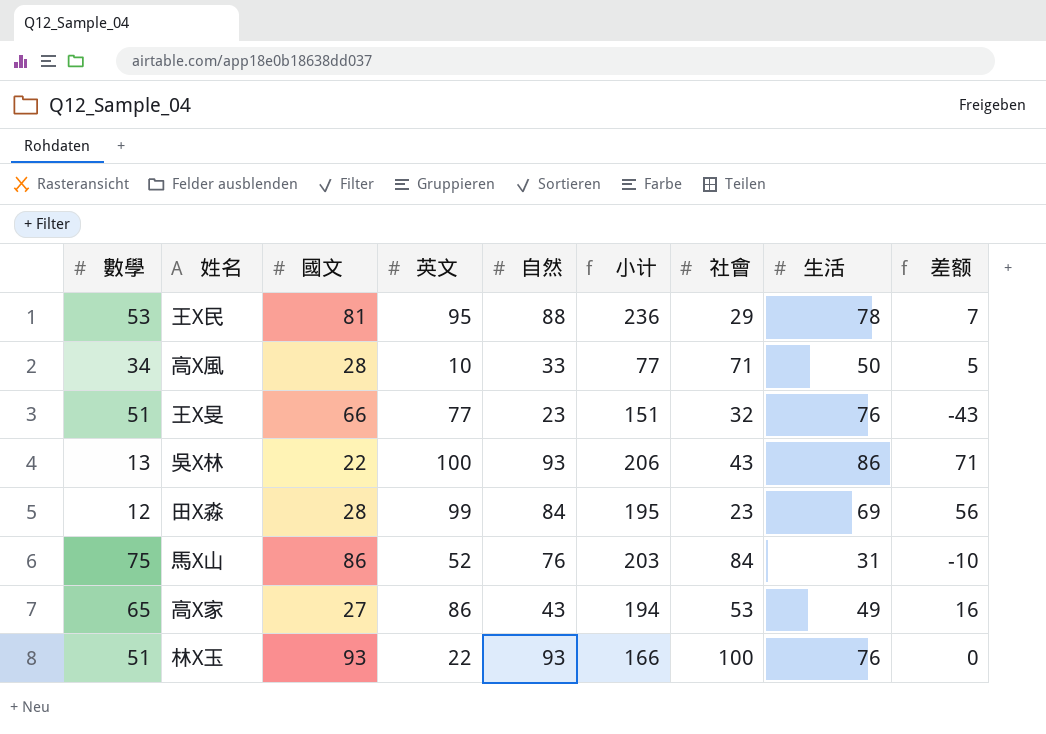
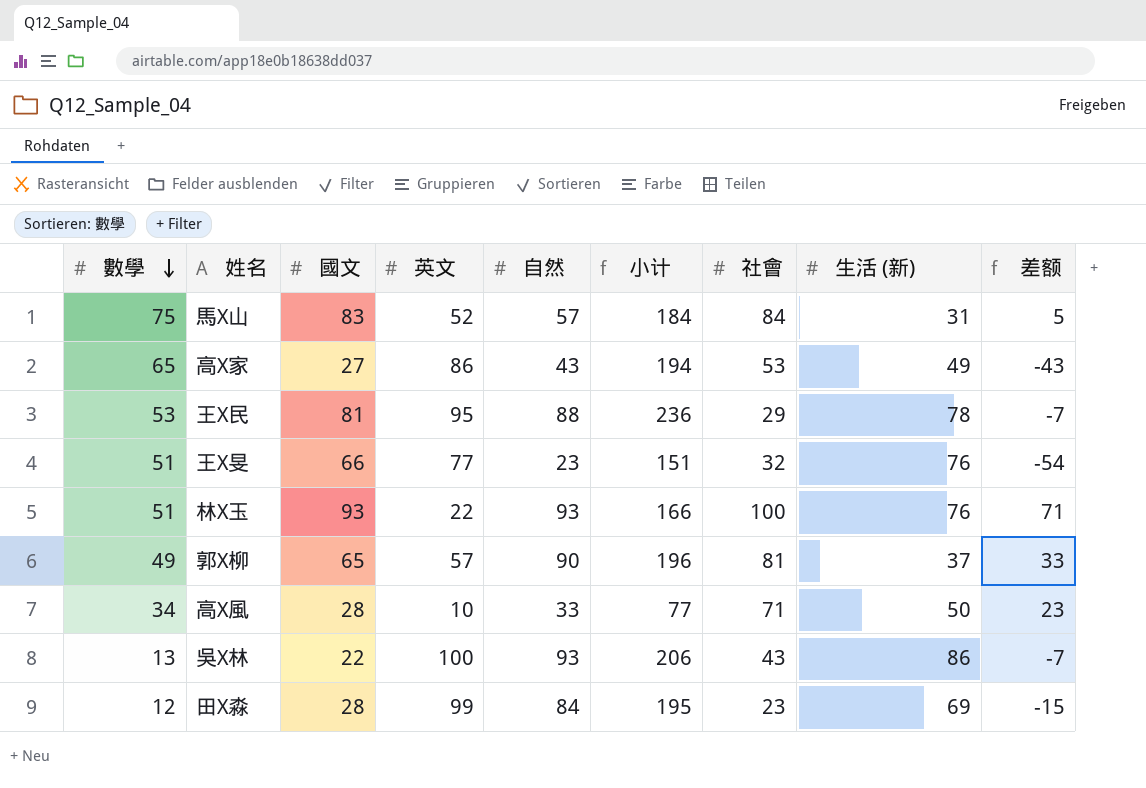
row order: none -> 數學 descending
column name: 生活 -> 生活 (新)
column 差额 | formula: [自然] - [國文] -> [自然] - [英文]
馬X山 | 國文: 86 -> 83
馬X山 | 自然: 76 -> 57
馬X山 | 小计: 203 -> 184
row 郭X柳: none -> 49 | 65 | 57 | 90 | 196 | 81 | 37 | 33

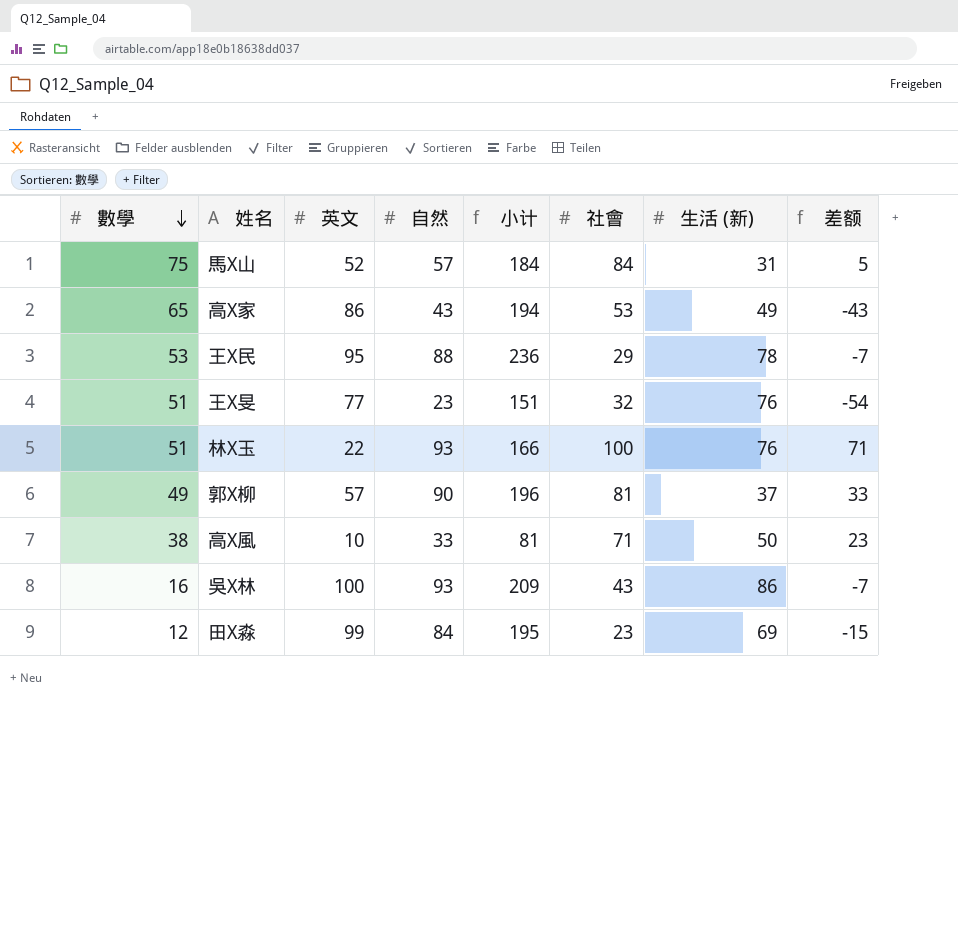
column 國文 | position: 3 -> none
高X風 | 數學: 34 -> 38
高X風 | 小计: 77 -> 81
吳X林 | 數學: 13 -> 16
吳X林 | 小计: 206 -> 209

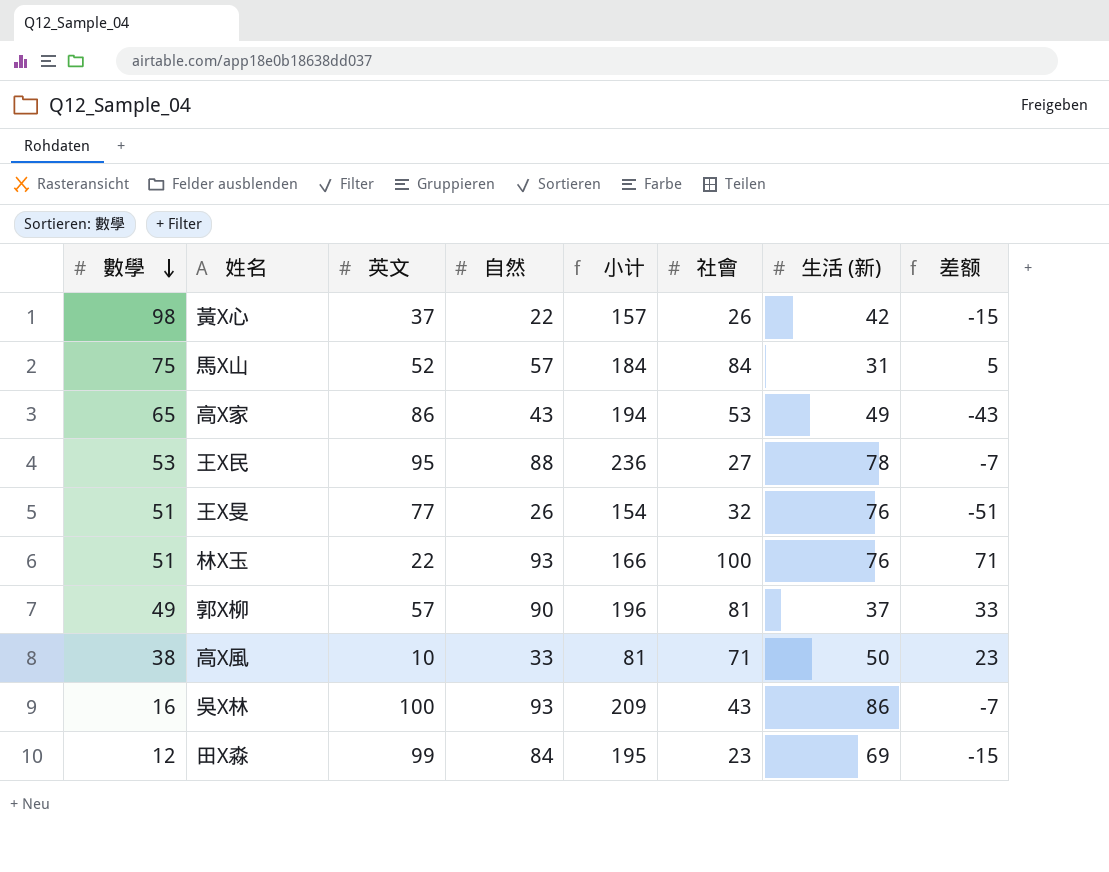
row 黃X心: none -> 98 | 37 | 22 | 157 | 26 | 42 | -15
王X民 | 社會: 29 -> 27
王X旻 | 自然: 23 -> 26
王X旻 | 小计: 151 -> 154
王X旻 | 差额: -54 -> -51

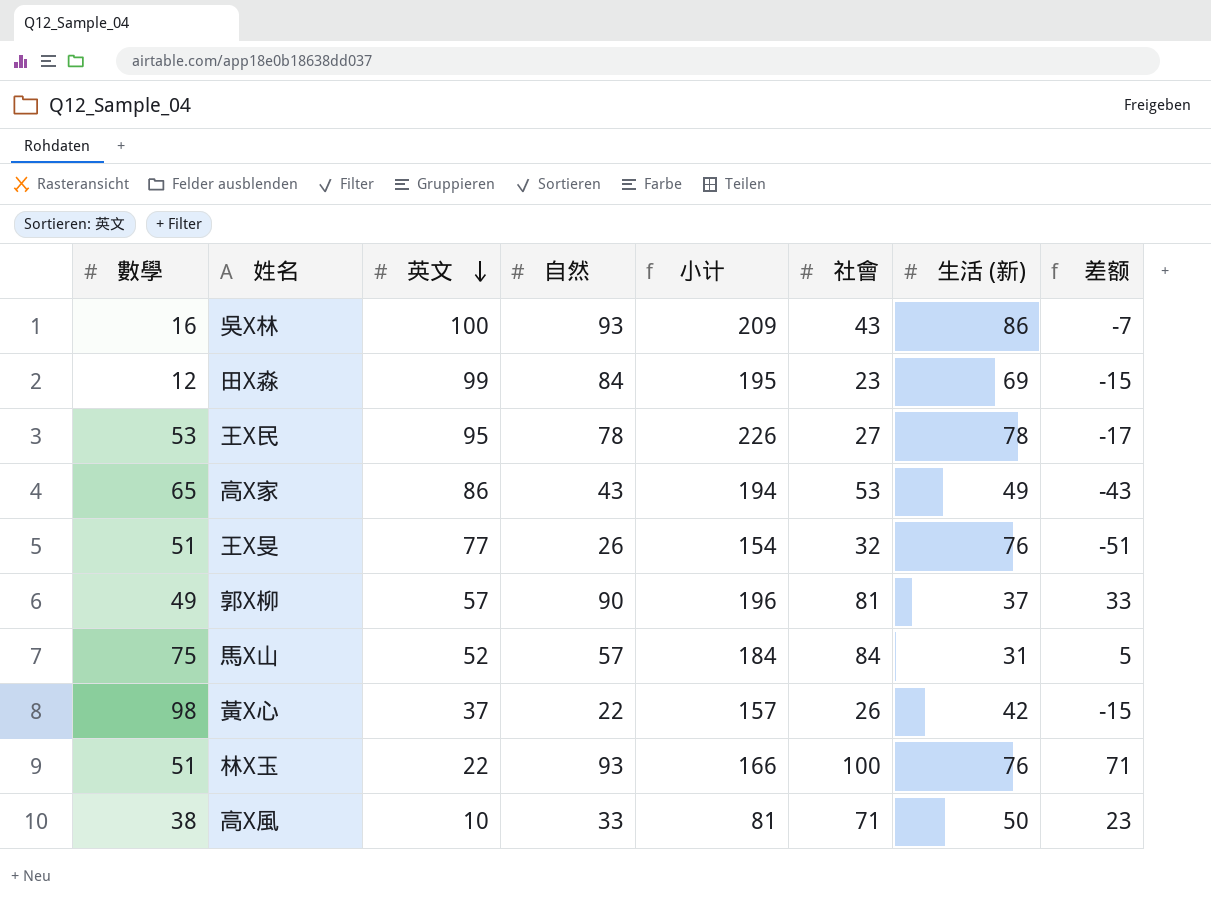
row order: 數學 descending -> 英文 descending
王X民 | 自然: 88 -> 78
王X民 | 小计: 236 -> 226
王X民 | 差额: -7 -> -17

